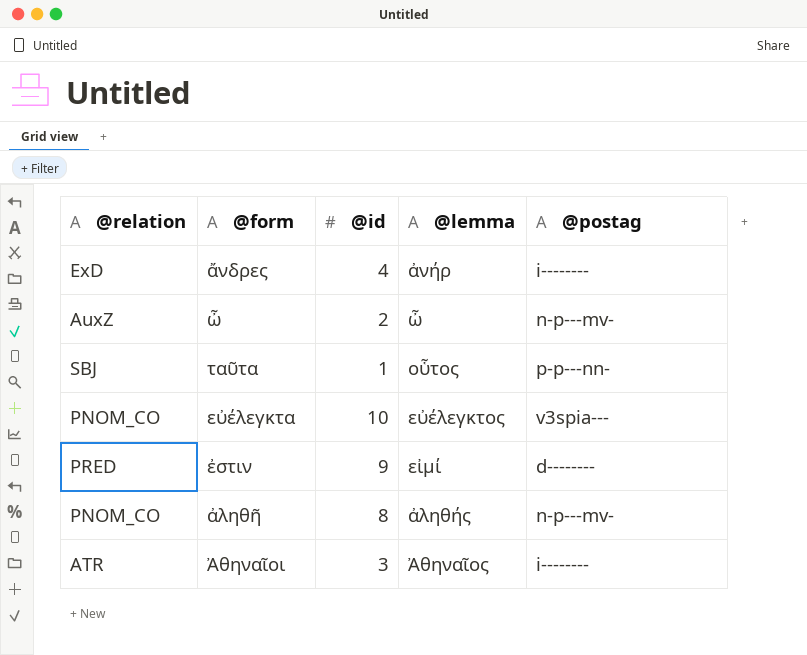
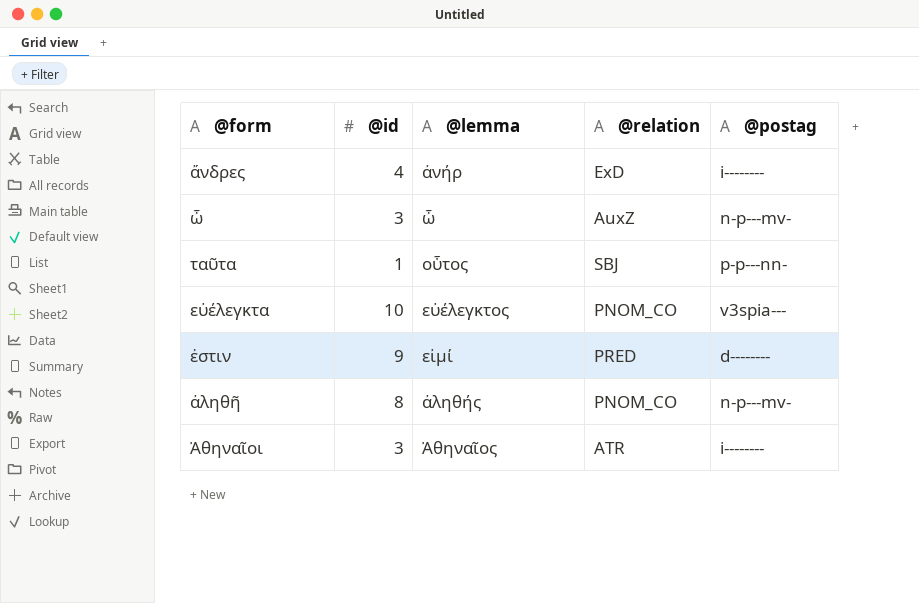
column @relation | position: 1 -> 4
ὦ | @id: 2 -> 3

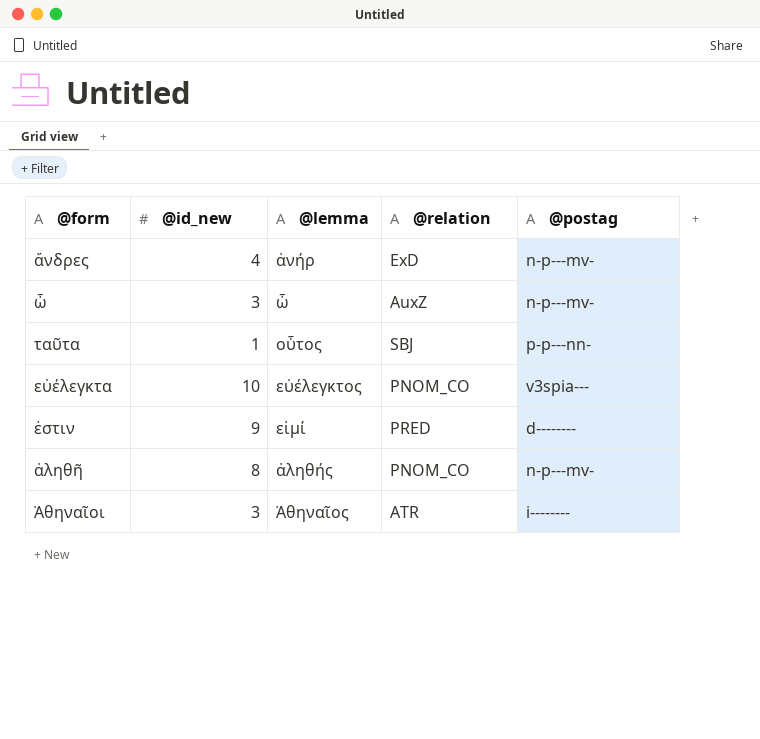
column name: @id -> @id_new
ἄνδρες | @postag: i-------- -> n-p---mv-

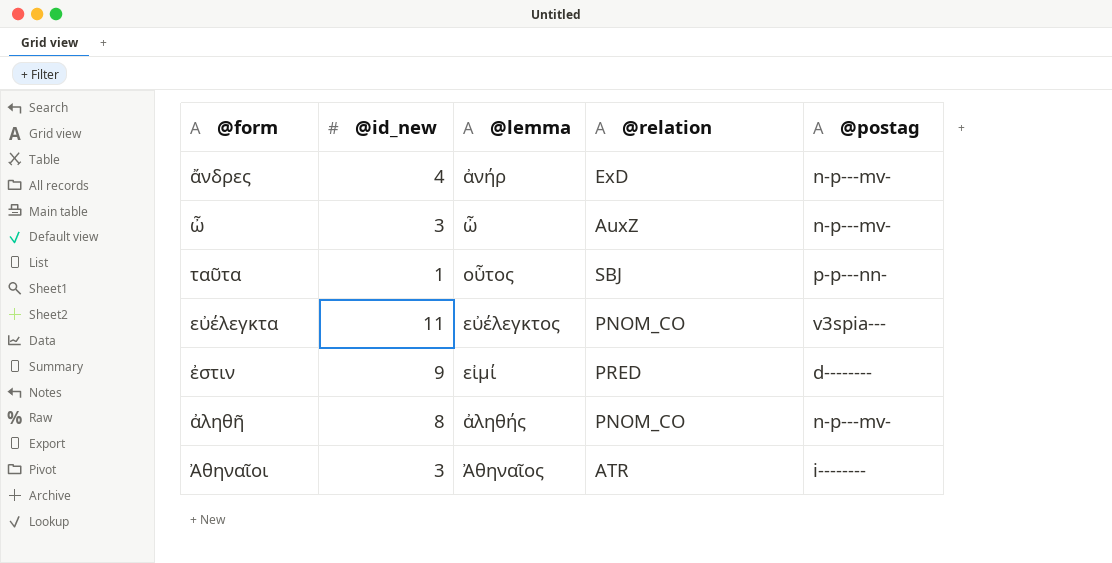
εὐέλεγκτα | @id_new: 10 -> 11

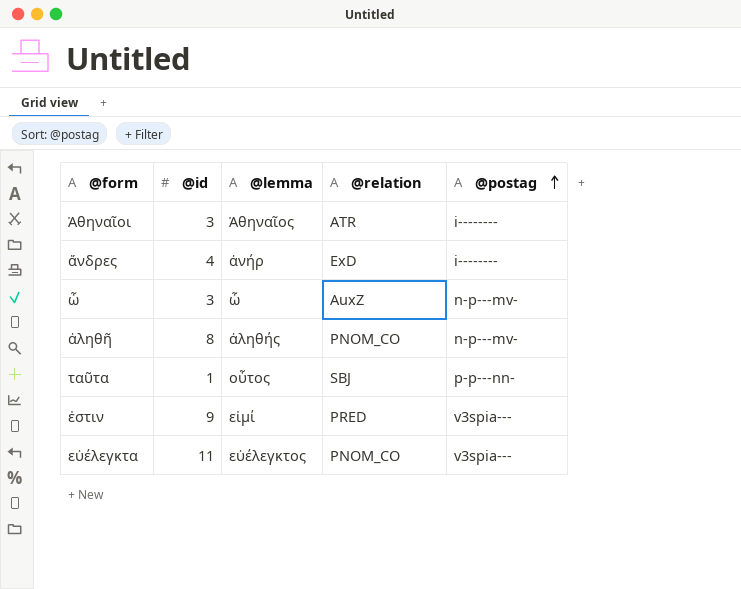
row order: none -> @postag ascending
column name: @id_new -> @id
ἄνδρες | @postag: n-p---mv- -> i--------
ἐστιν | @postag: d-------- -> v3spia---

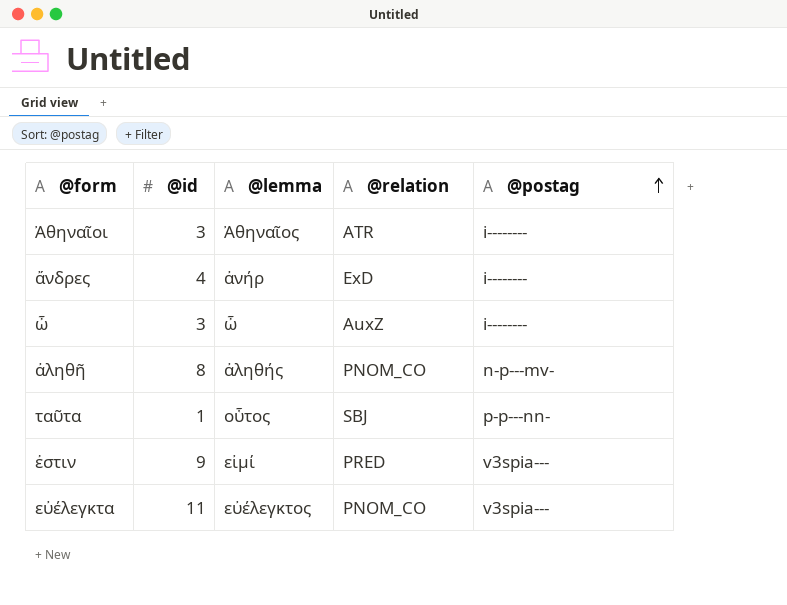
ὦ | @postag: n-p---mv- -> i--------

